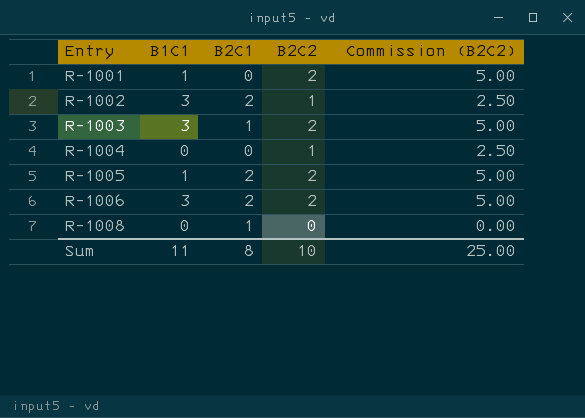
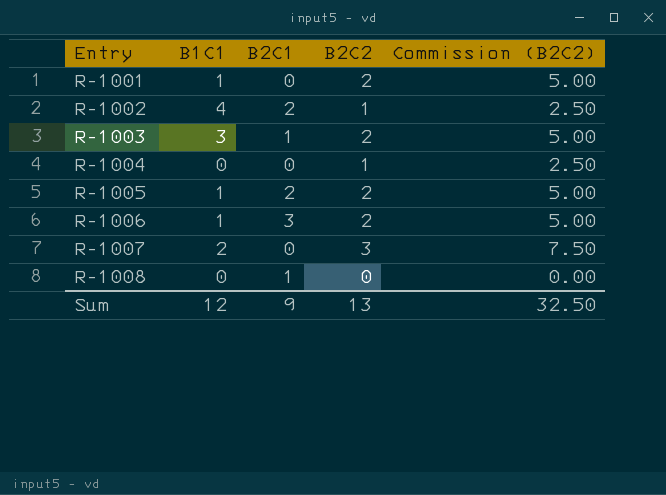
R-1002 | B1C1: 3 -> 4
R-1006 | B1C1: 3 -> 1
R-1006 | B2C1: 2 -> 3
row R-1007: none -> 2 | 0 | 3 | 7.50
Sum | B1C1: 11 -> 12
Sum | B2C1: 8 -> 9
Sum | B2C2: 10 -> 13
Sum | Commission (B2C2): 25.00 -> 32.50

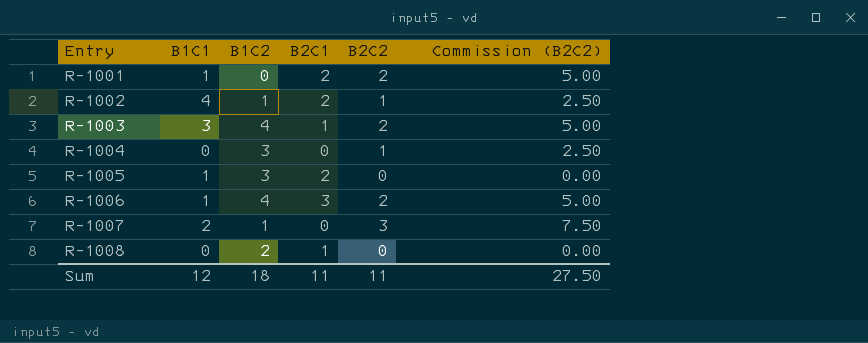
column B1C2 | position: none -> 3
R-1001 | B2C1: 0 -> 2
R-1005 | B2C2: 2 -> 0
R-1005 | Commission (B2C2): 5.00 -> 0.00
Sum | B2C1: 9 -> 11
Sum | B2C2: 13 -> 11
Sum | Commission (B2C2): 32.50 -> 27.50

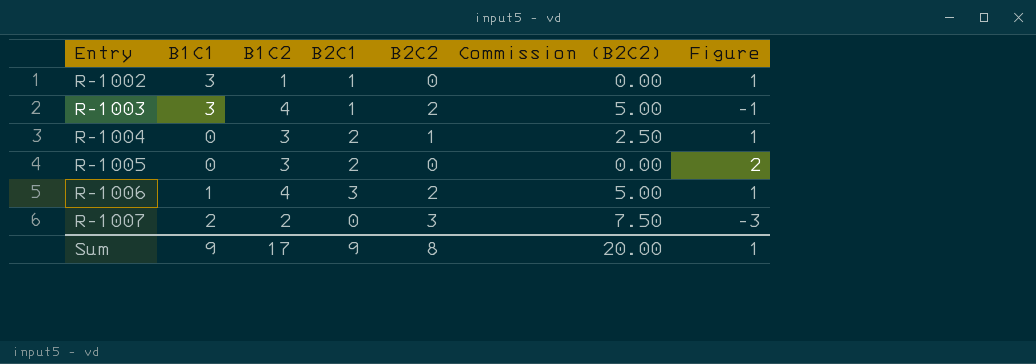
column Figure | formula: none -> [B2C1] - [B2C2]
row R-1001: 1 | 0 | 2 | 2 | 5.00 -> none
row R-1008: 0 | 2 | 1 | 0 | 0.00 -> none
R-1002 | B1C1: 4 -> 3
R-1002 | B2C1: 2 -> 1
R-1002 | B2C2: 1 -> 0
R-1002 | Commission (B2C2): 2.50 -> 0.00
R-1004 | B2C1: 0 -> 2
R-1005 | B1C1: 1 -> 0
R-1007 | B1C2: 1 -> 2
Sum | B1C1: 12 -> 9
Sum | B1C2: 18 -> 17
Sum | B2C1: 11 -> 9
Sum | B2C2: 11 -> 8
Sum | Commission (B2C2): 27.50 -> 20.00

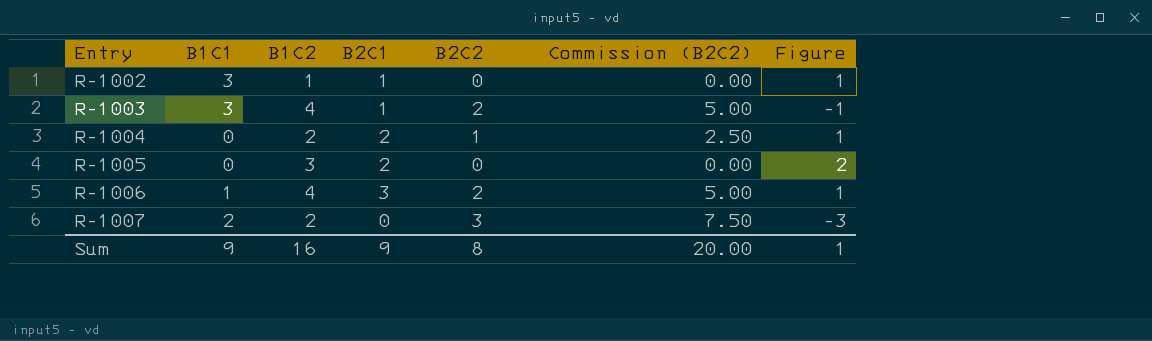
R-1004 | B1C2: 3 -> 2
Sum | B1C2: 17 -> 16

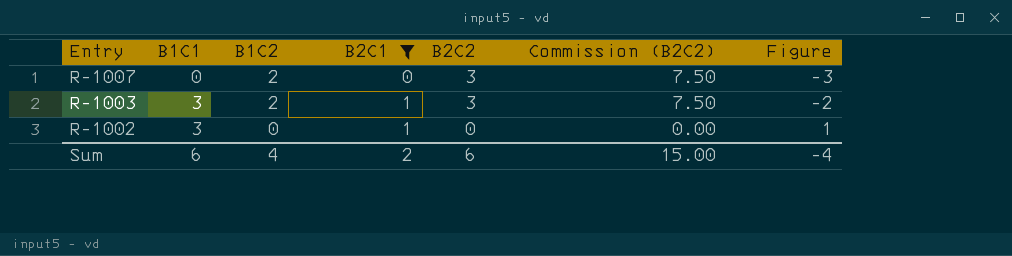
filter: none -> B2C1 <= 1
row order: Entry ascending -> Entry descending
R-1007 | B1C1: 2 -> 0
R-1003 | B1C2: 4 -> 2
R-1003 | B2C2: 2 -> 3
R-1003 | Commission (B2C2): 5.00 -> 7.50
R-1003 | Figure: -1 -> -2
R-1002 | B1C2: 1 -> 0
Sum | B1C1: 9 -> 6
Sum | B1C2: 16 -> 4
Sum | B2C1: 9 -> 2
Sum | B2C2: 8 -> 6
Sum | Commission (B2C2): 20.00 -> 15.00
Sum | Figure: 1 -> -4

